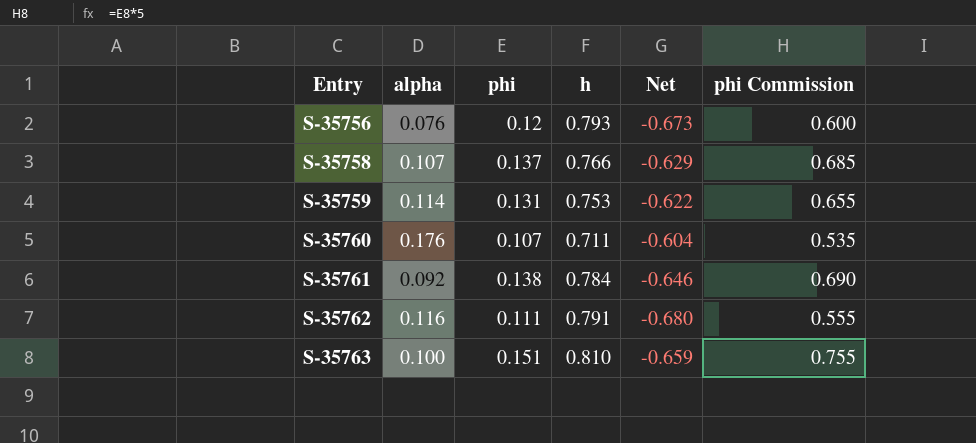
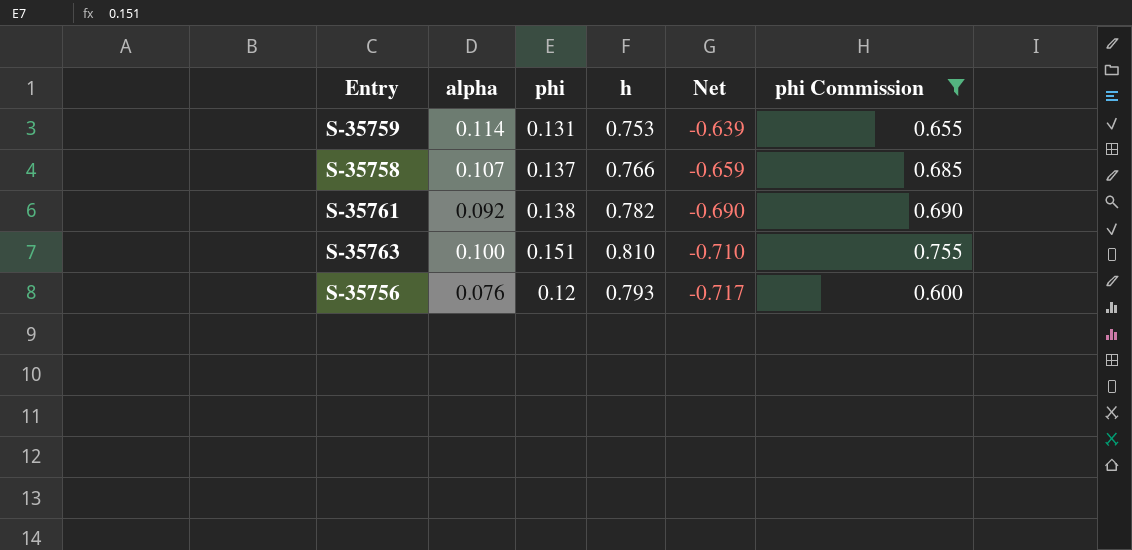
filter: none -> phi Commission >= 0.600
row order: Entry ascending -> Net descending
column Net | formula: [phi] - [h] -> [alpha] - [h]
S-35761 | h: 0.784 -> 0.782

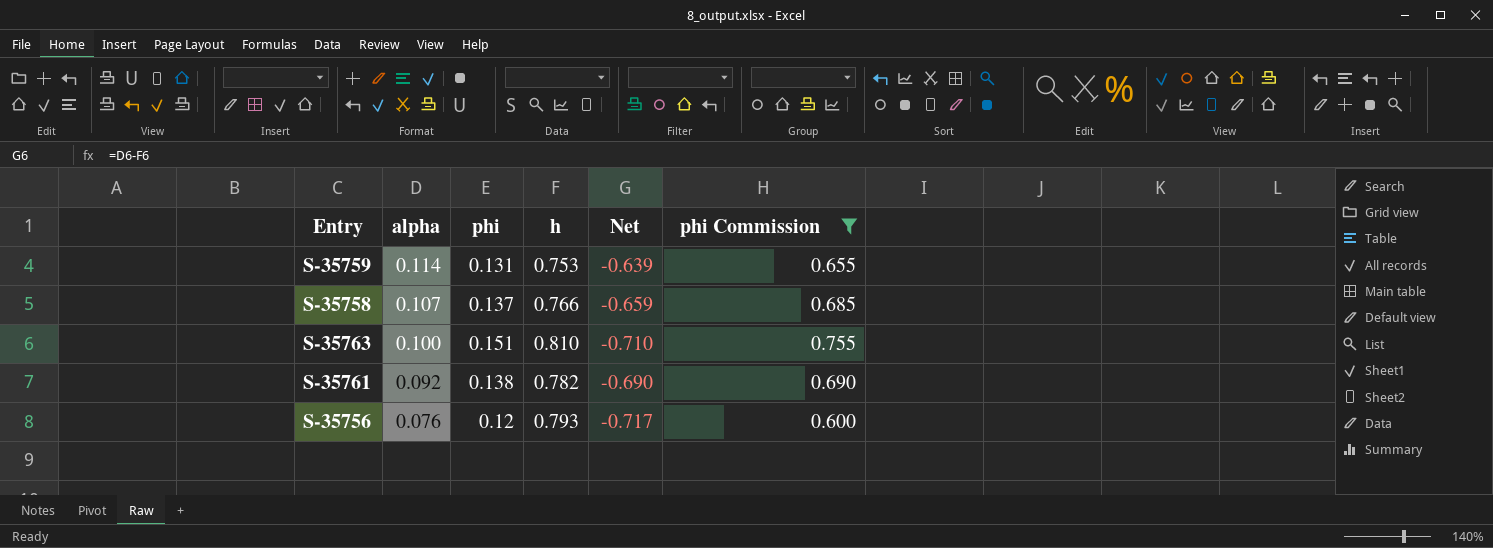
row order: Net descending -> alpha descending

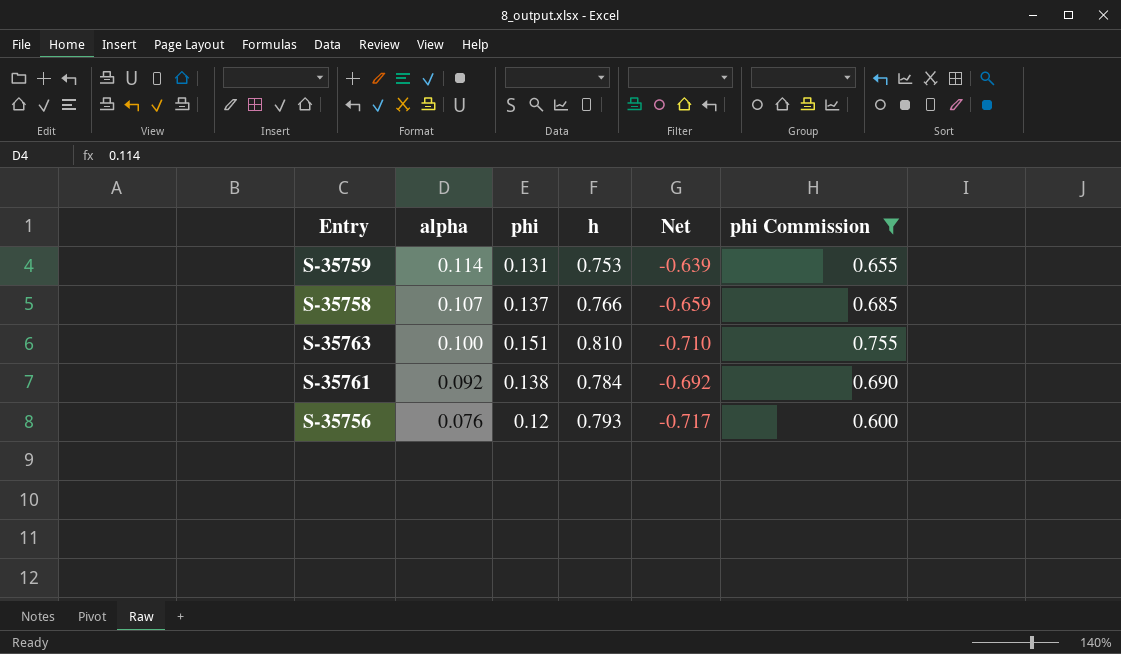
S-35761 | h: 0.782 -> 0.784
S-35761 | Net: -0.690 -> -0.692

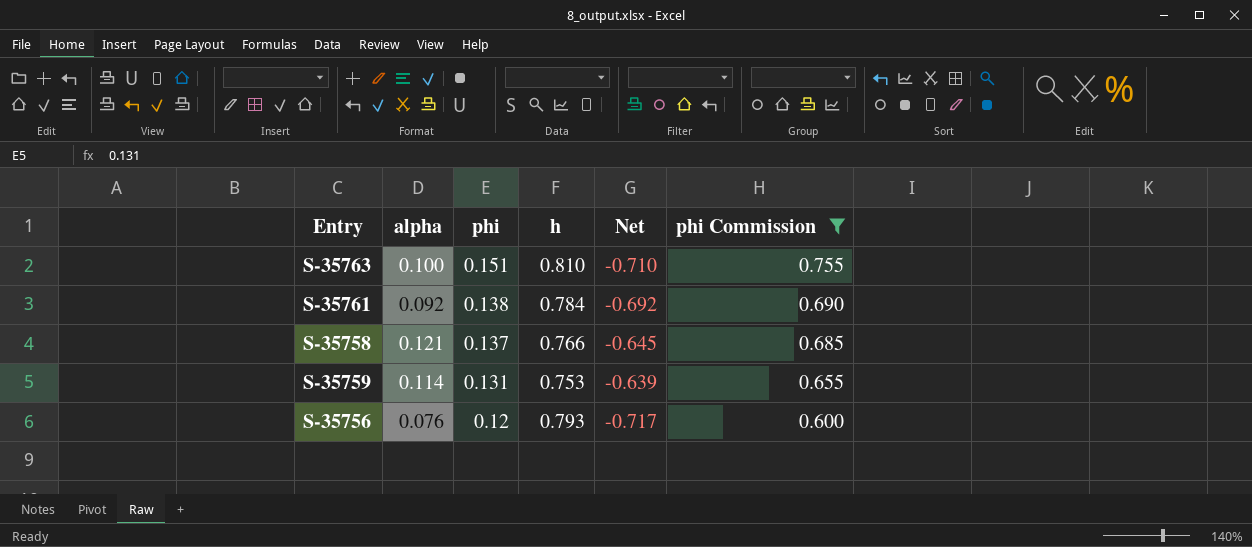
row order: alpha descending -> phi descending
S-35758 | alpha: 0.107 -> 0.121
S-35758 | Net: -0.659 -> -0.645

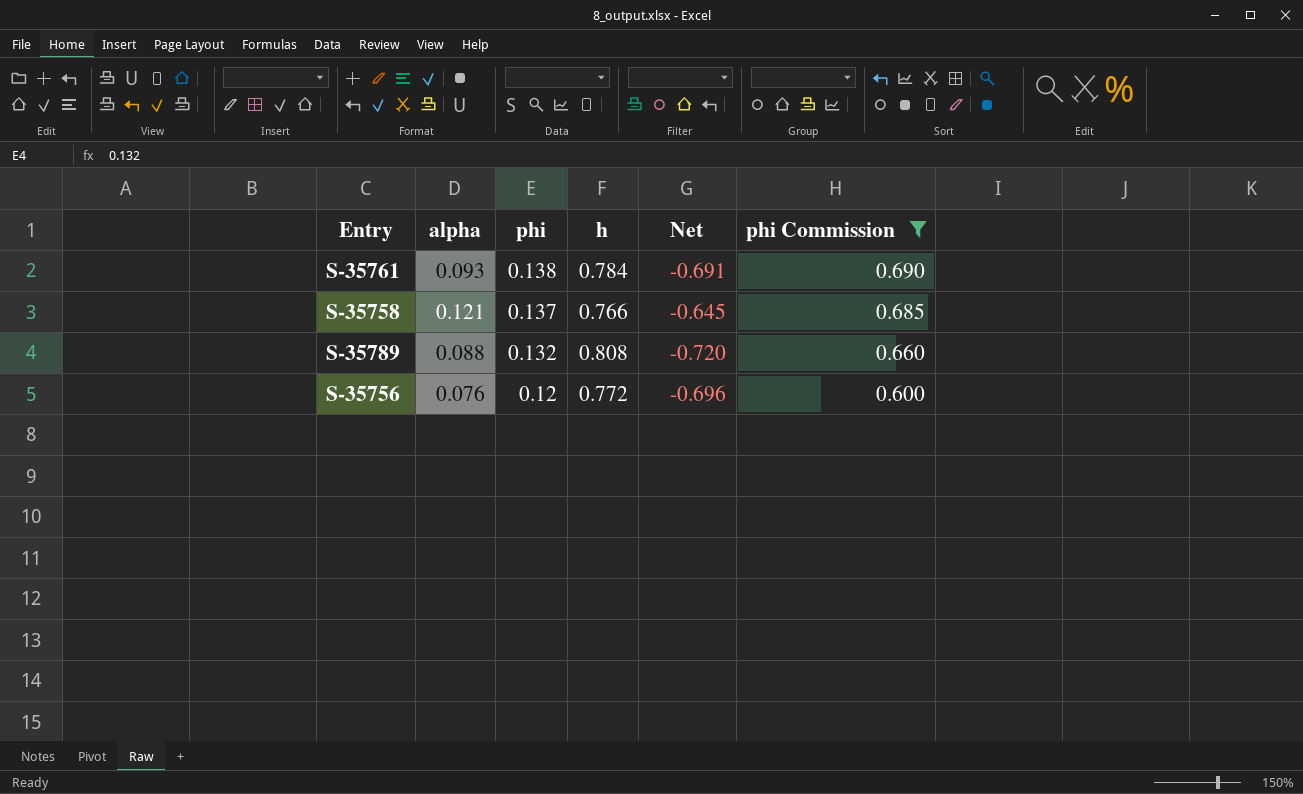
row S-35763: 0.100 | 0.151 | 0.810 | -0.710 | 0.755 -> none
row S-35759: 0.114 | 0.131 | 0.753 | -0.639 | 0.655 -> none
S-35761 | alpha: 0.092 -> 0.093
S-35761 | Net: -0.692 -> -0.691
row S-35789: none -> 0.088 | 0.132 | 0.808 | -0.720 | 0.660
S-35756 | h: 0.793 -> 0.772
S-35756 | Net: -0.717 -> -0.696

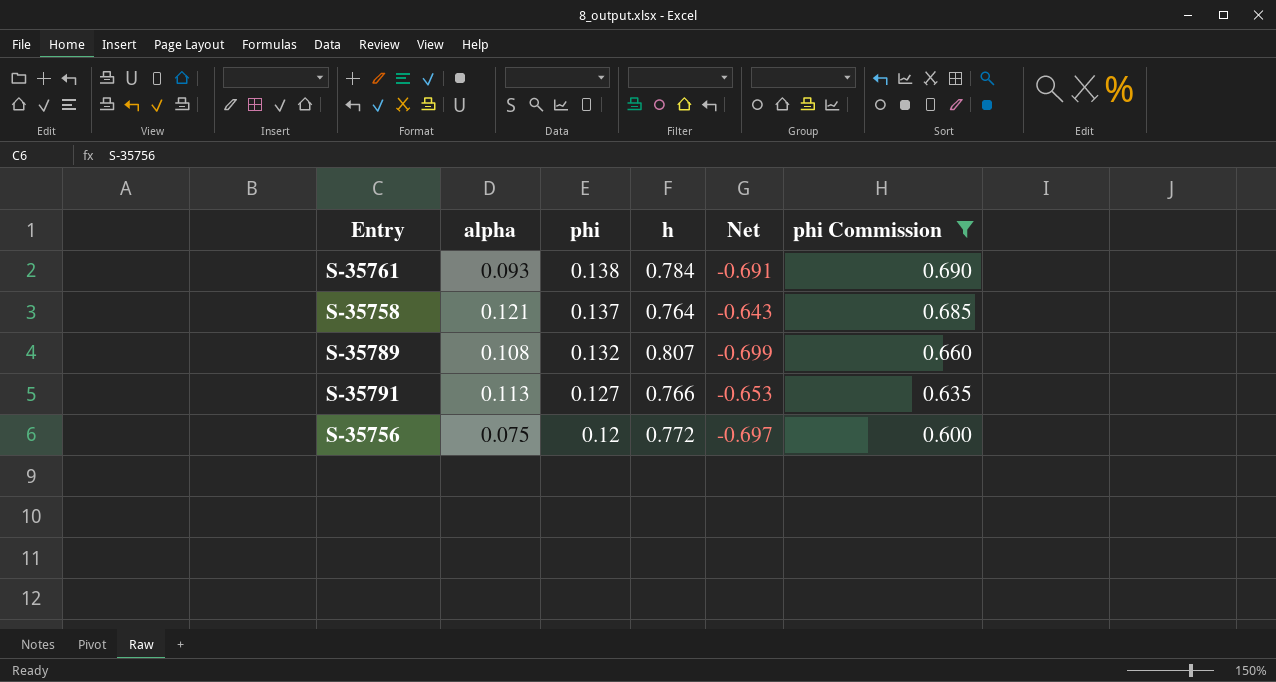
S-35758 | h: 0.766 -> 0.764
S-35758 | Net: -0.645 -> -0.643
S-35789 | alpha: 0.088 -> 0.108
S-35789 | h: 0.808 -> 0.807
S-35789 | Net: -0.720 -> -0.699
row S-35791: none -> 0.113 | 0.127 | 0.766 | -0.653 | 0.635
S-35756 | alpha: 0.076 -> 0.075
S-35756 | Net: -0.696 -> -0.697

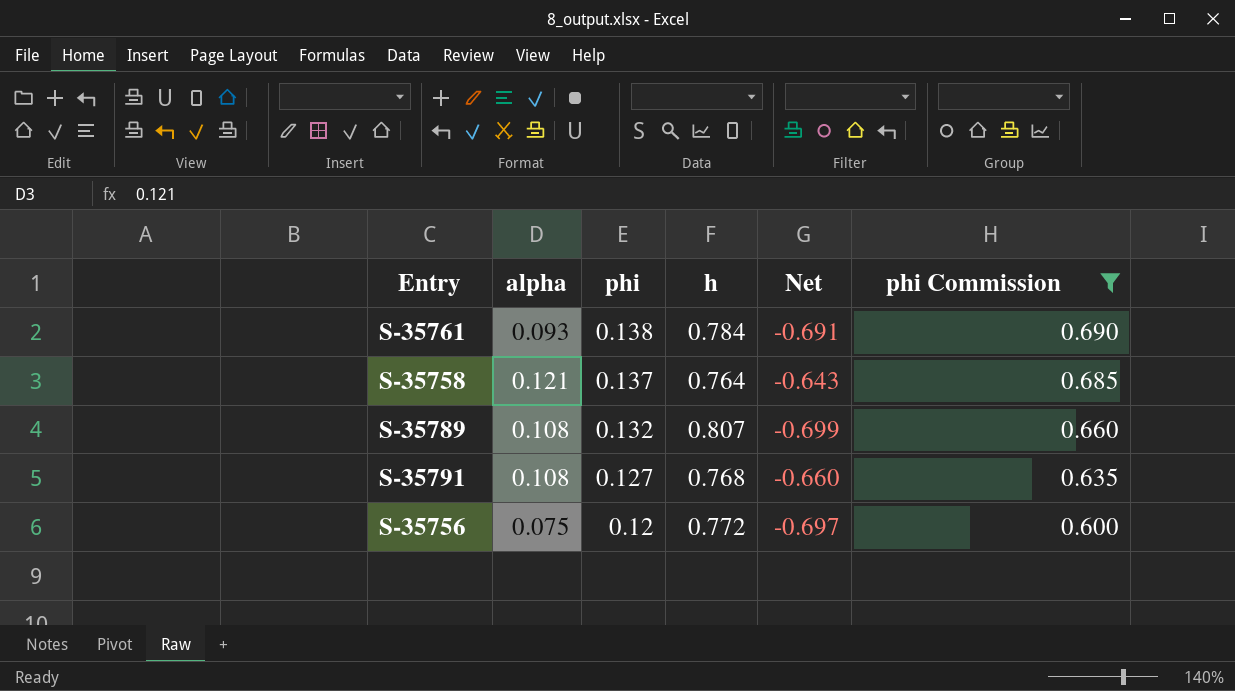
S-35791 | alpha: 0.113 -> 0.108
S-35791 | h: 0.766 -> 0.768
S-35791 | Net: -0.653 -> -0.660

